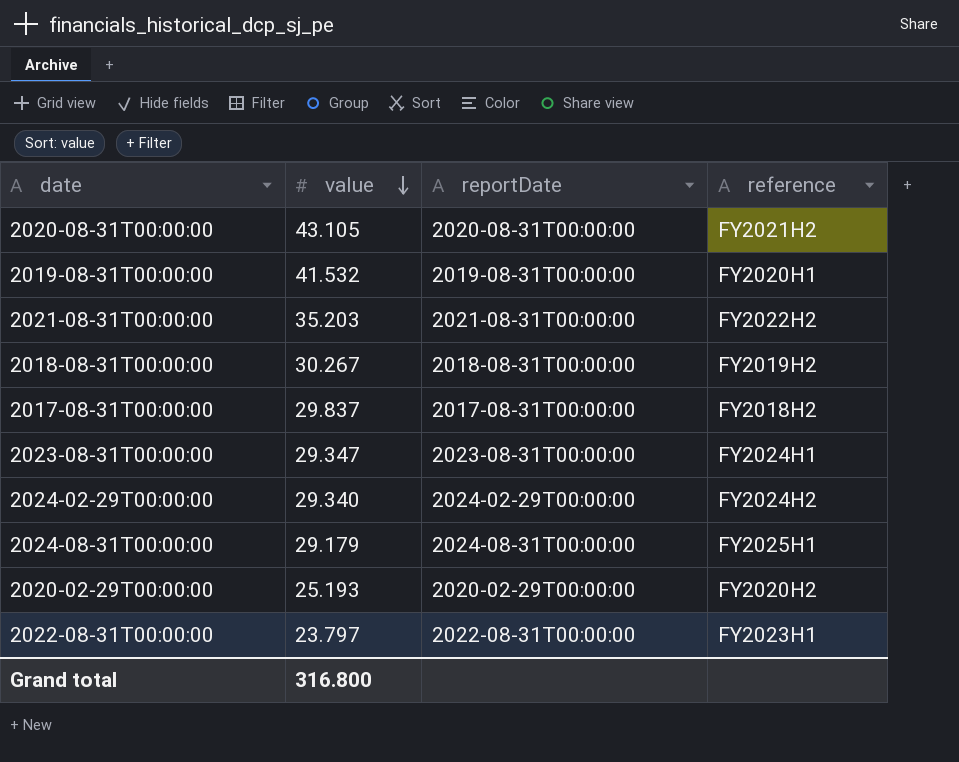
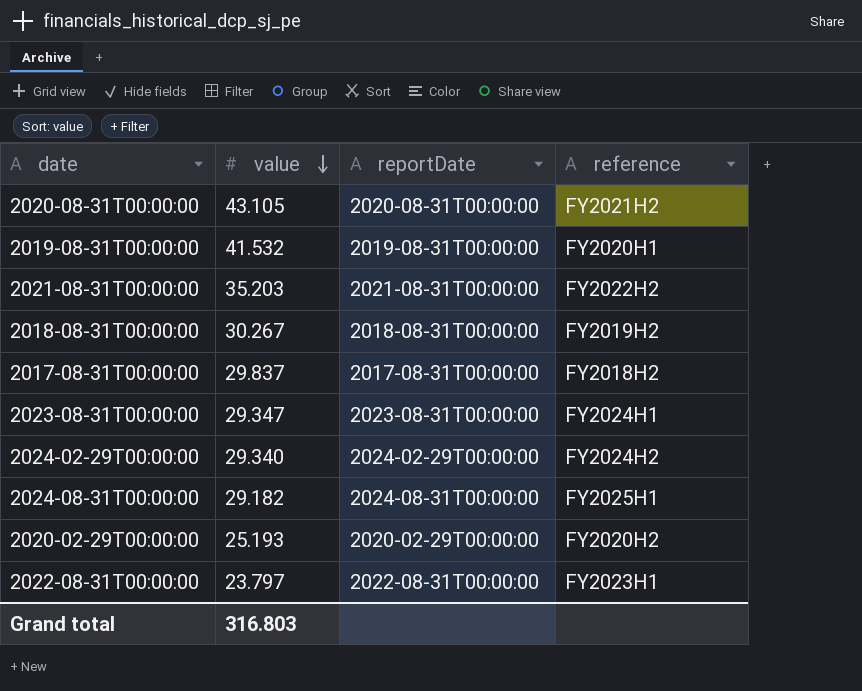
2024-08-31T00:00:00 | value: 29.179 -> 29.182
Grand total | value: 316.800 -> 316.803

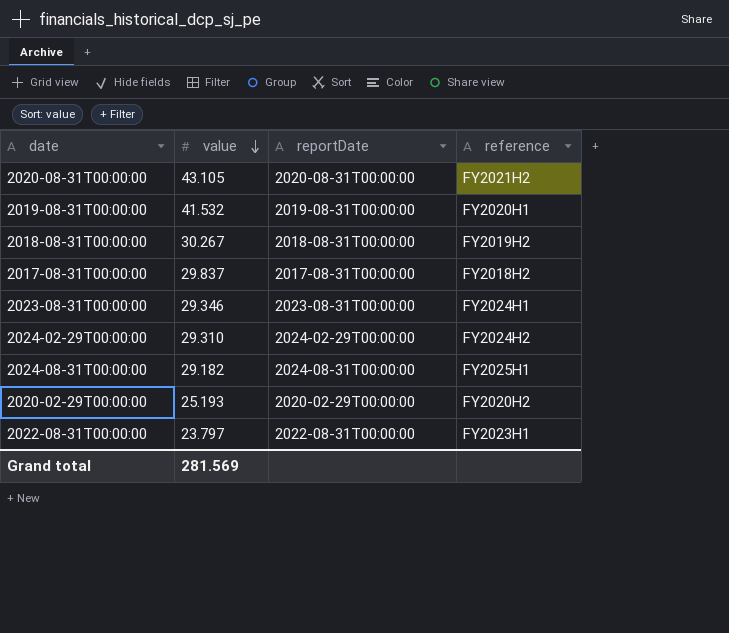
row 2021-08-31T00:00:00: 35.203 | 2021-08-31T00:00:00 | FY2022H2 -> none
2023-08-31T00:00:00 | value: 29.347 -> 29.346
2024-02-29T00:00:00 | value: 29.340 -> 29.310
Grand total | value: 316.803 -> 281.569

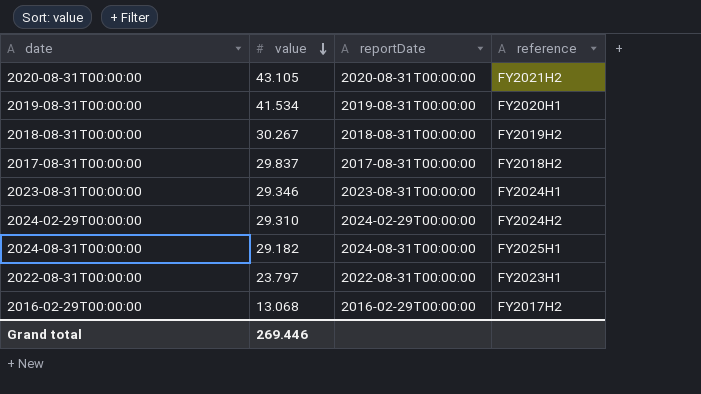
row 2020-02-29T00:00:00: 25.193 | 2020-02-29T00:00:00 | FY2020H2 -> none
2019-08-31T00:00:00 | value: 41.532 -> 41.534
row 2016-02-29T00:00:00: none -> 13.068 | 2016-02-29T00:00:00 | FY2017H2
Grand total | value: 281.569 -> 269.446

